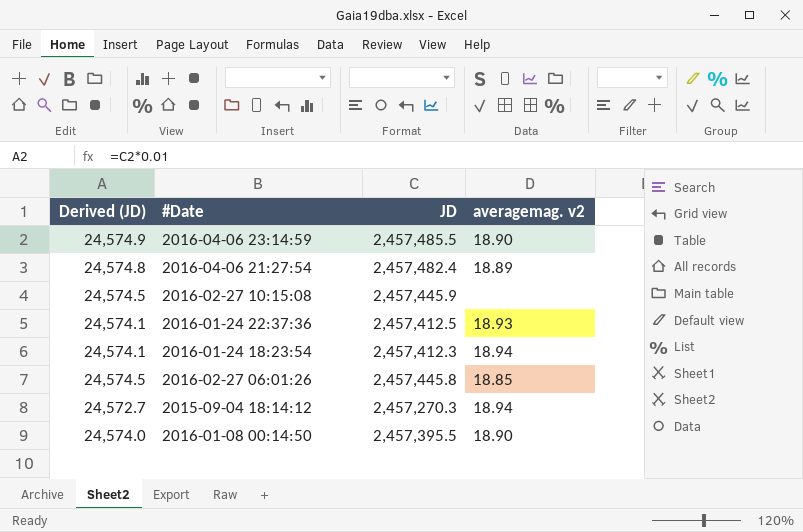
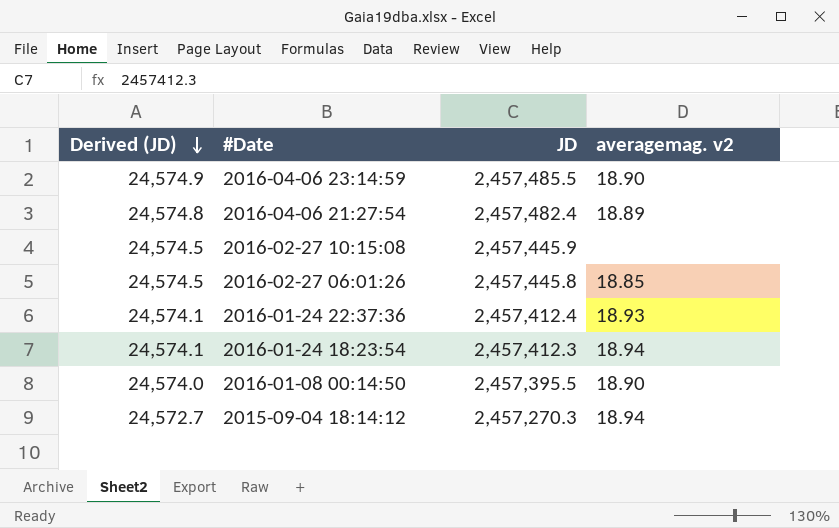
row order: none -> Derived (JD) descending
2016-01-24 22:37:36 | JD: 2,457,412.5 -> 2,457,412.4

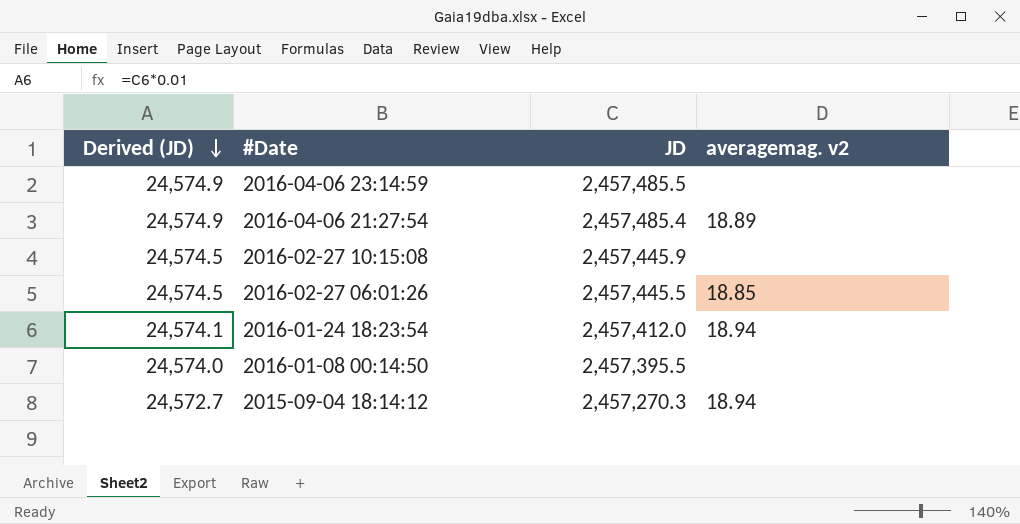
row 2016-01-24 22:37:36: 24,574.1 | 2,457,412.4 | 18.93 -> none
2016-04-06 23:14:59 | averagemag. v2: 18.90 -> none
2016-04-06 21:27:54 | Derived (JD): 24,574.8 -> 24,574.9
2016-04-06 21:27:54 | JD: 2,457,482.4 -> 2,457,485.4
2016-02-27 06:01:26 | JD: 2,457,445.8 -> 2,457,445.5
2016-01-24 18:23:54 | JD: 2,457,412.3 -> 2,457,412.0
2016-01-08 00:14:50 | averagemag. v2: 18.90 -> none

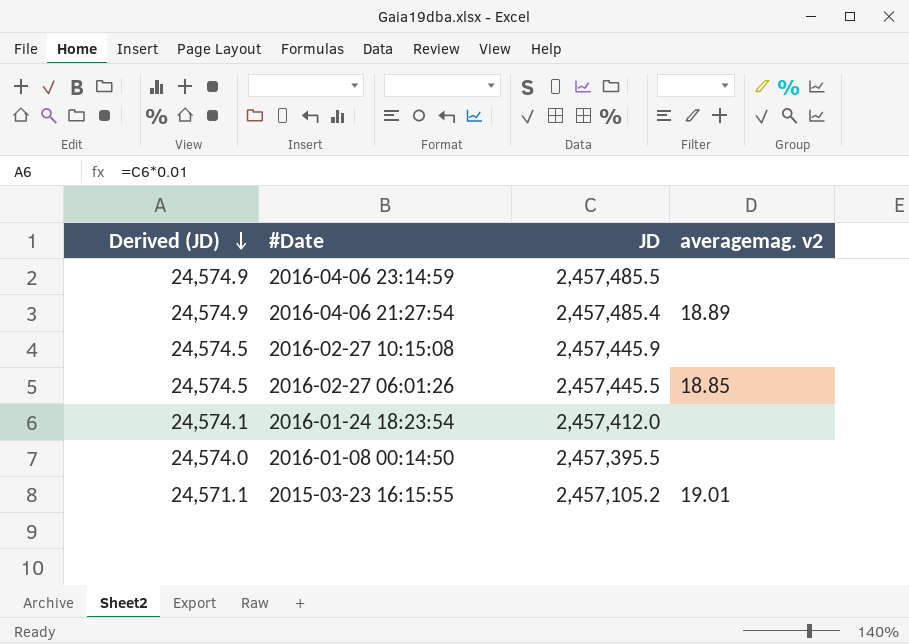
row 2015-09-04 18:14:12: 24,572.7 | 2,457,270.3 | 18.94 -> none
2016-01-24 18:23:54 | averagemag. v2: 18.94 -> none
row 2015-03-23 16:15:55: none -> 24,571.1 | 2,457,105.2 | 19.01

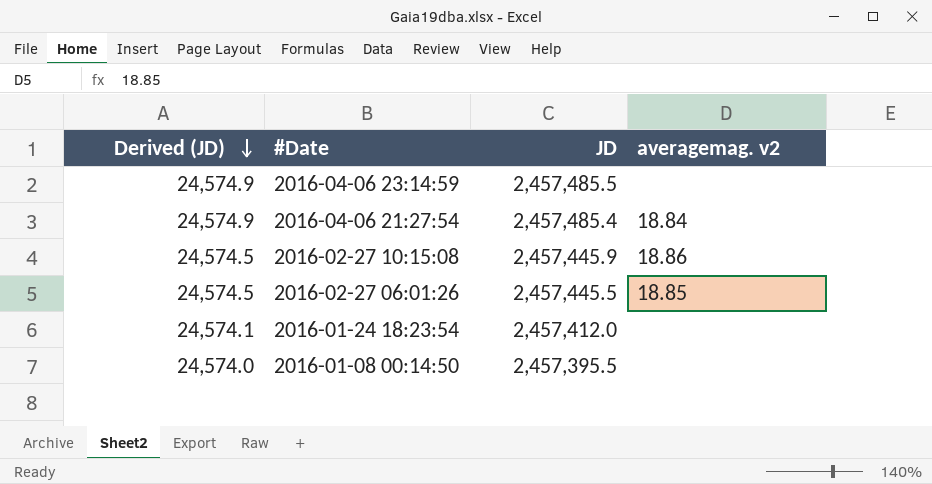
row 2015-03-23 16:15:55: 24,571.1 | 2,457,105.2 | 19.01 -> none
2016-04-06 21:27:54 | averagemag. v2: 18.89 -> 18.84
2016-02-27 10:15:08 | averagemag. v2: none -> 18.86

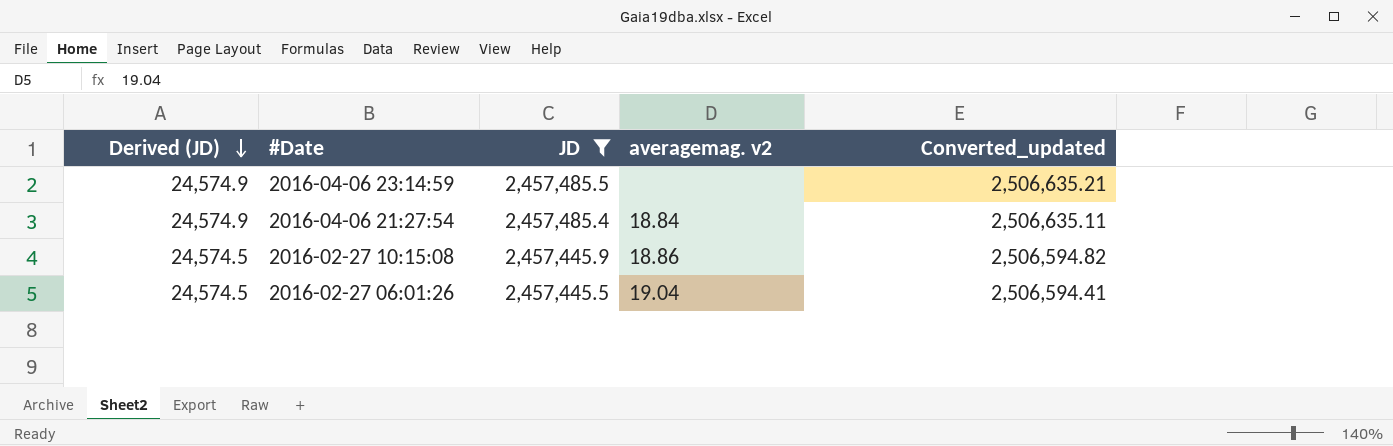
filter: none -> JD >= 2,457,445.5
column Converted_updated | formula: none -> [JD] * 1.02
2016-02-27 06:01:26 | averagemag. v2: 18.85 -> 19.04

